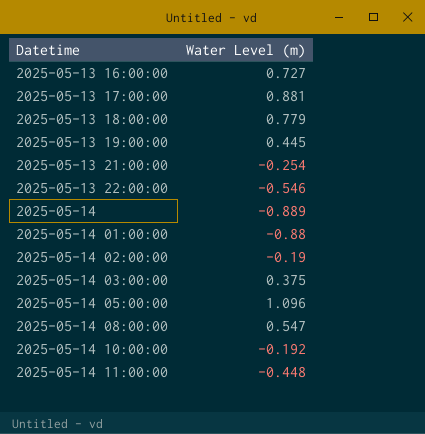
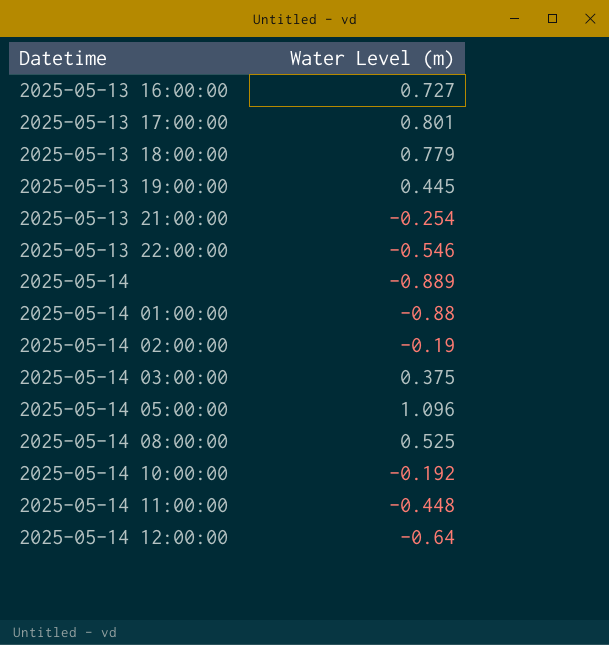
2025-05-13 17:00:00 | Water Level (m): 0.881 -> 0.801
2025-05-14 08:00:00 | Water Level (m): 0.547 -> 0.525
row 2025-05-14 12:00:00: none -> -0.64

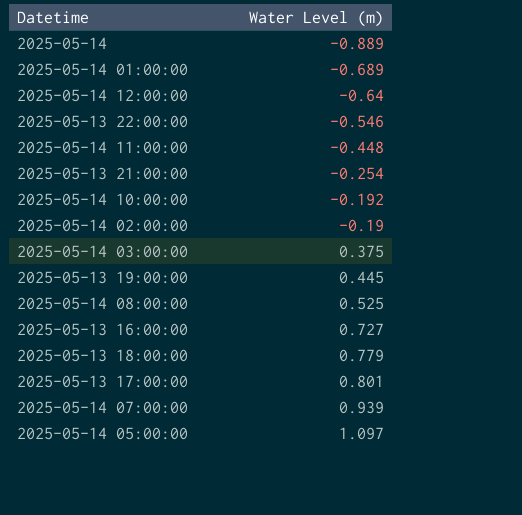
row order: Datetime ascending -> Water Level (m) ascending
2025-05-14 01:00:00 | Water Level (m): -0.88 -> -0.689
row 2025-05-14 07:00:00: none -> 0.939
2025-05-14 05:00:00 | Water Level (m): 1.096 -> 1.097

